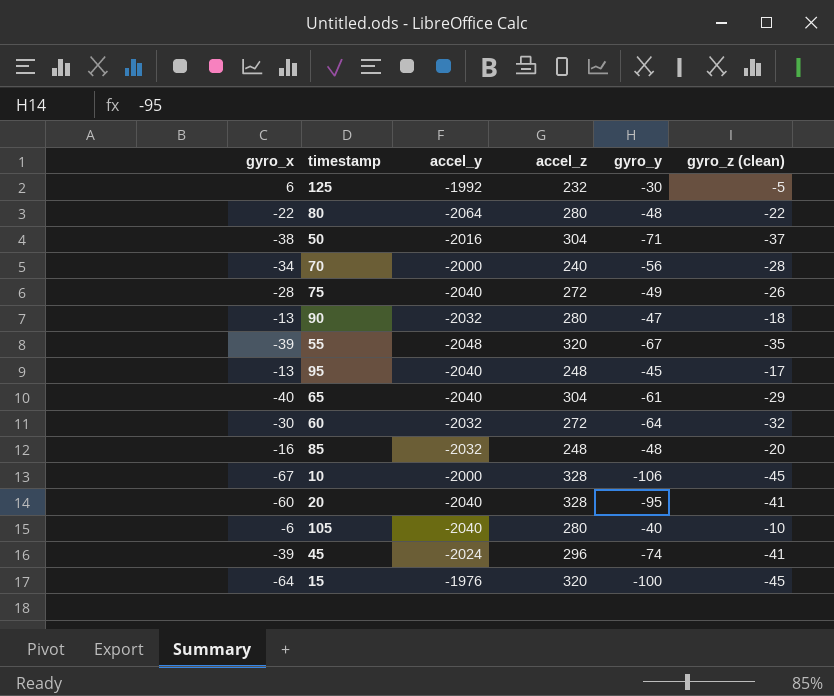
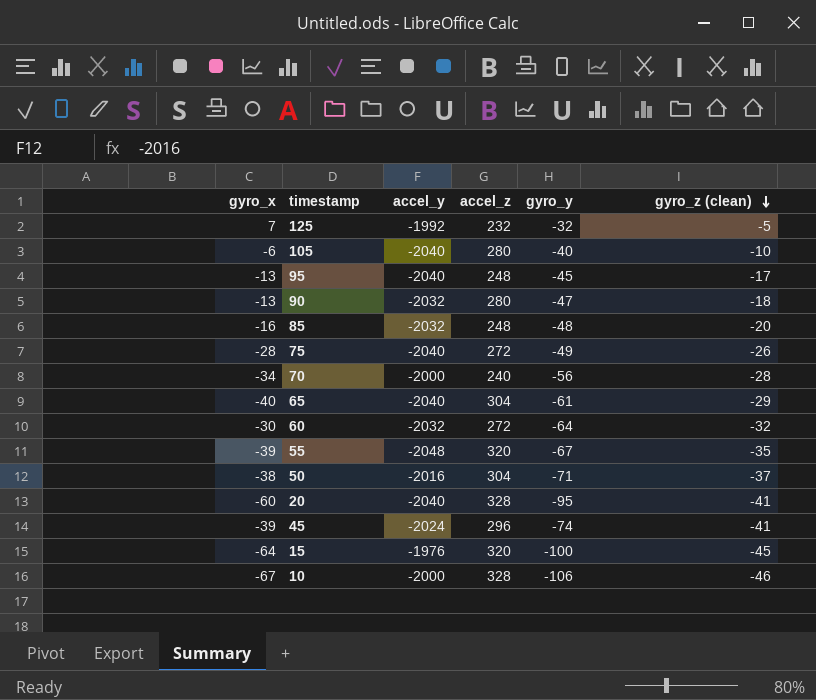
row order: none -> gyro_z (clean) descending
row 80: -22 | -2064 | 280 | -48 | -22 -> none
125 | gyro_x: 6 -> 7
125 | gyro_y: -30 -> -32
10 | gyro_z (clean): -45 -> -46

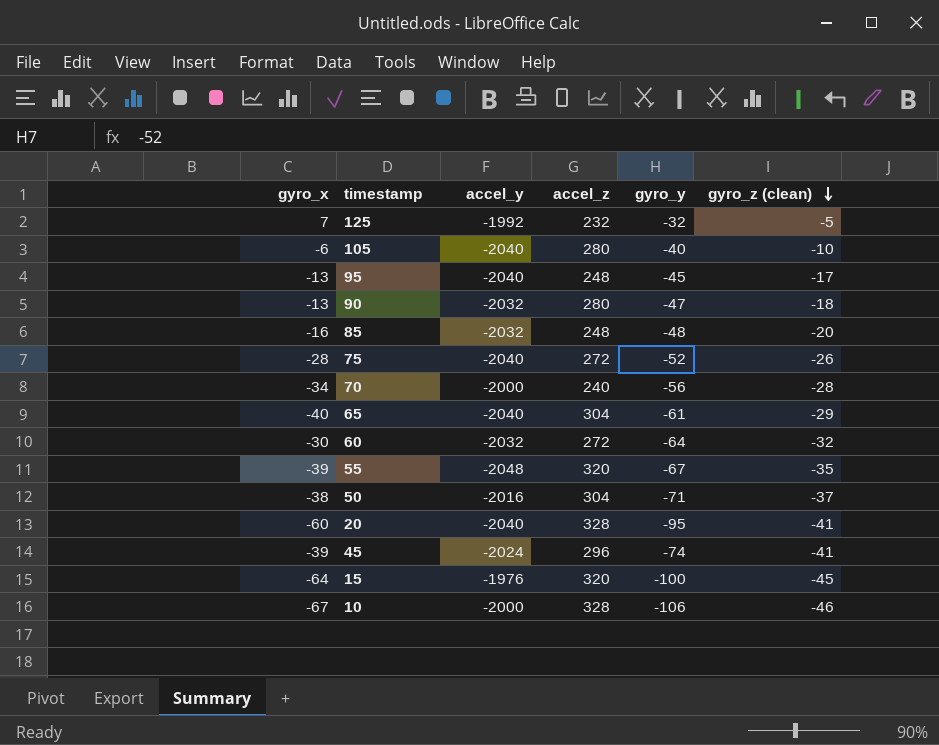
75 | gyro_y: -49 -> -52

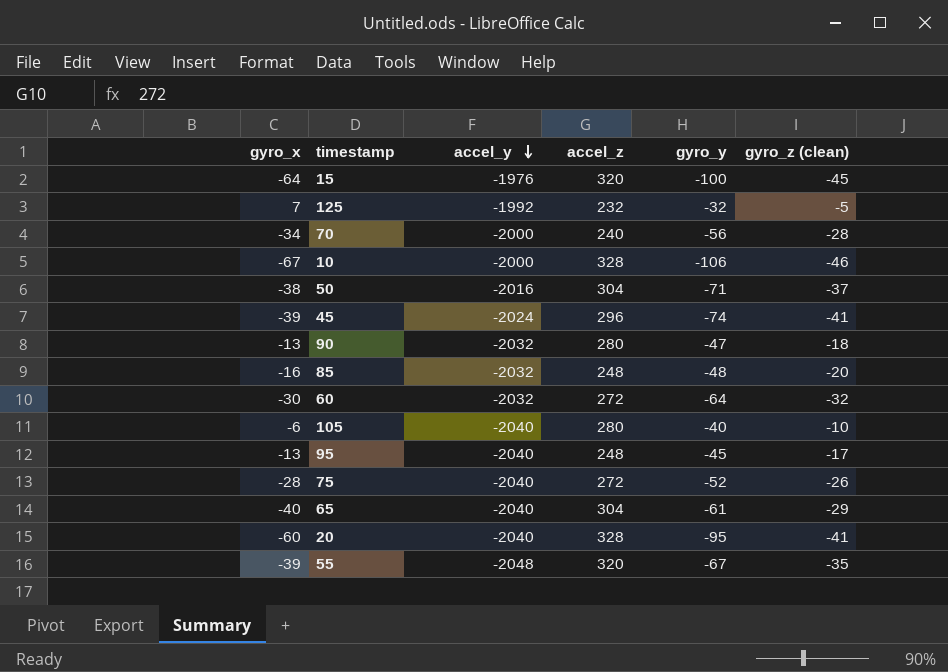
row order: gyro_z (clean) descending -> accel_y descending

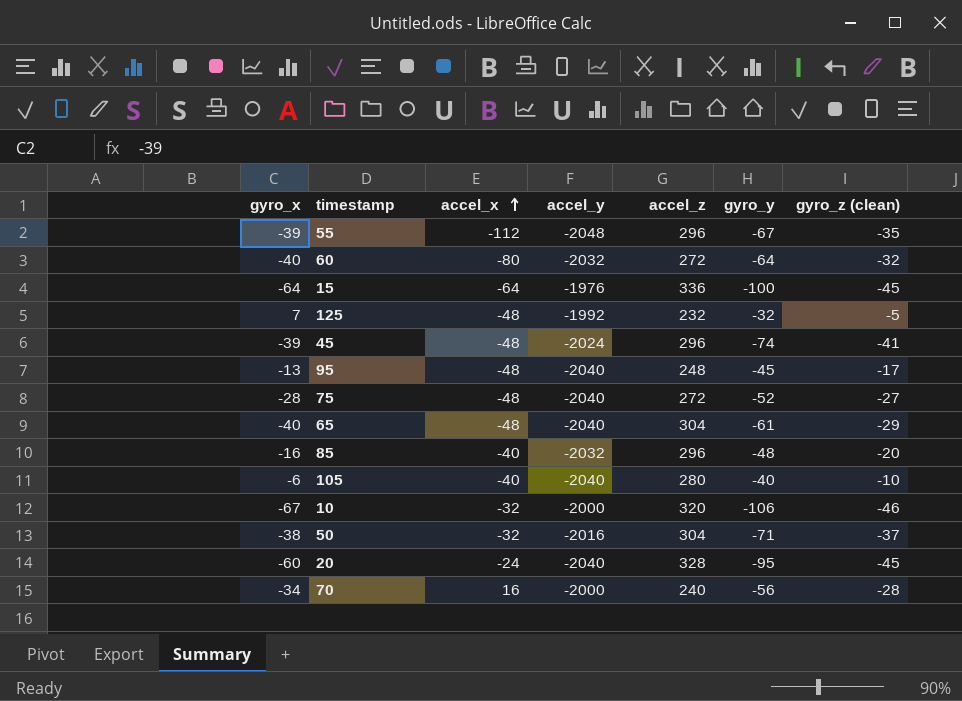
row order: accel_y descending -> accel_x ascending
column accel_x | position: none -> 3
row 90: -13 | -2032 | 280 | -47 | -18 -> none
55 | accel_z: 320 -> 296
60 | gyro_x: -30 -> -40
15 | accel_z: 320 -> 336
75 | gyro_z (clean): -26 -> -27
85 | accel_z: 248 -> 296
10 | accel_z: 328 -> 320
20 | gyro_z (clean): -41 -> -45

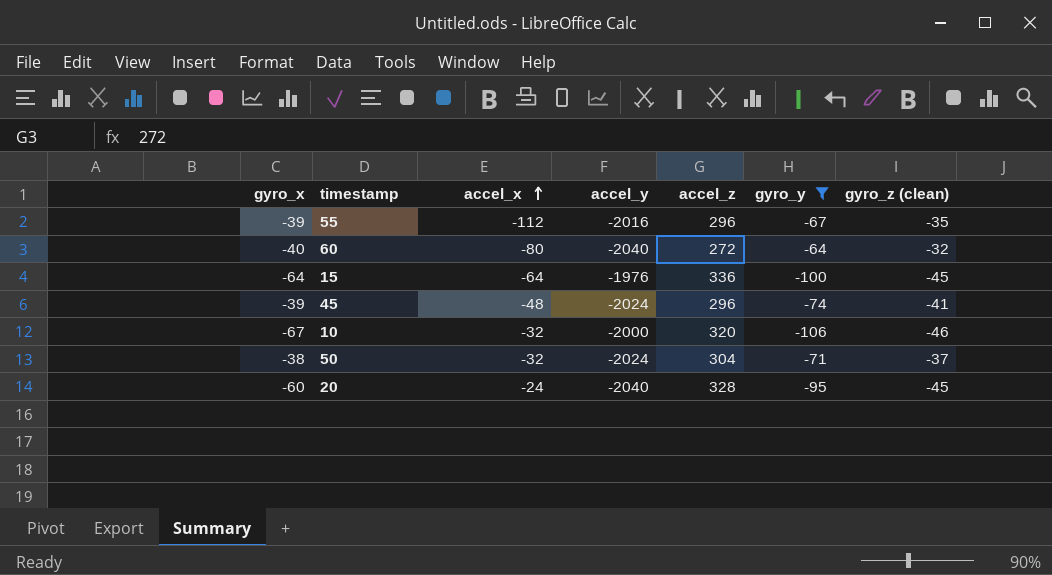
filter: none -> gyro_y <= -64
55 | accel_y: -2048 -> -2016
60 | accel_y: -2032 -> -2040
50 | accel_y: -2016 -> -2024

